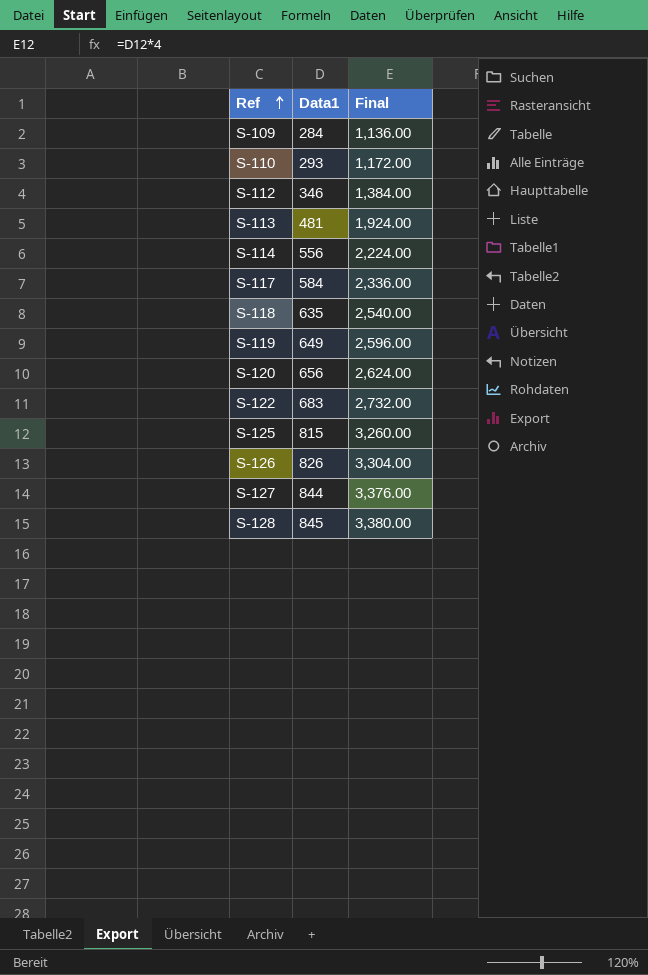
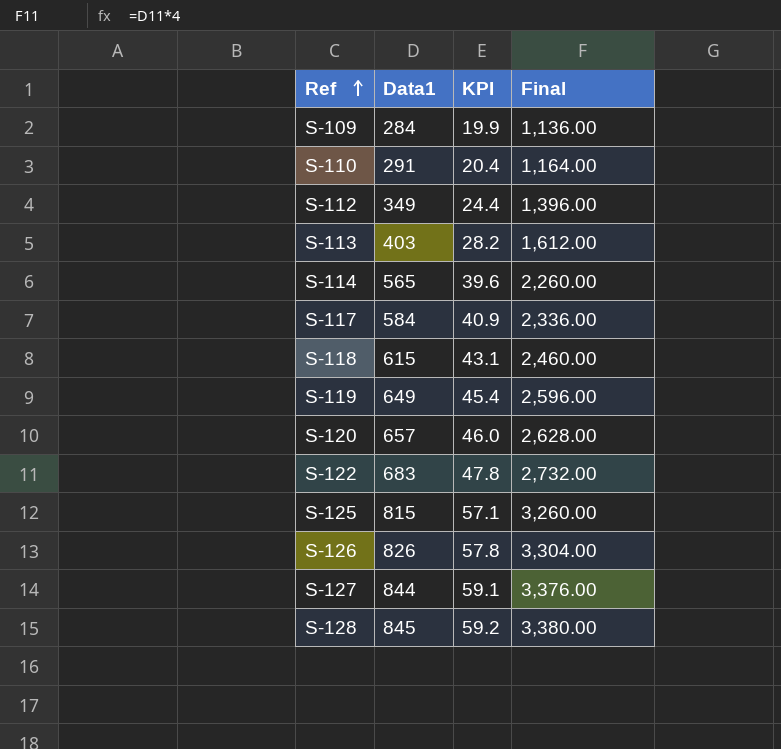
column KPI | formula: none -> [Data1] * 0.07
S-110 | Data1: 293 -> 291
S-110 | Final: 1,172.00 -> 1,164.00
S-112 | Data1: 346 -> 349
S-112 | Final: 1,384.00 -> 1,396.00
S-113 | Data1: 481 -> 403
S-113 | Final: 1,924.00 -> 1,612.00
S-114 | Data1: 556 -> 565
S-114 | Final: 2,224.00 -> 2,260.00
S-118 | Data1: 635 -> 615
S-118 | Final: 2,540.00 -> 2,460.00
S-120 | Data1: 656 -> 657
S-120 | Final: 2,624.00 -> 2,628.00

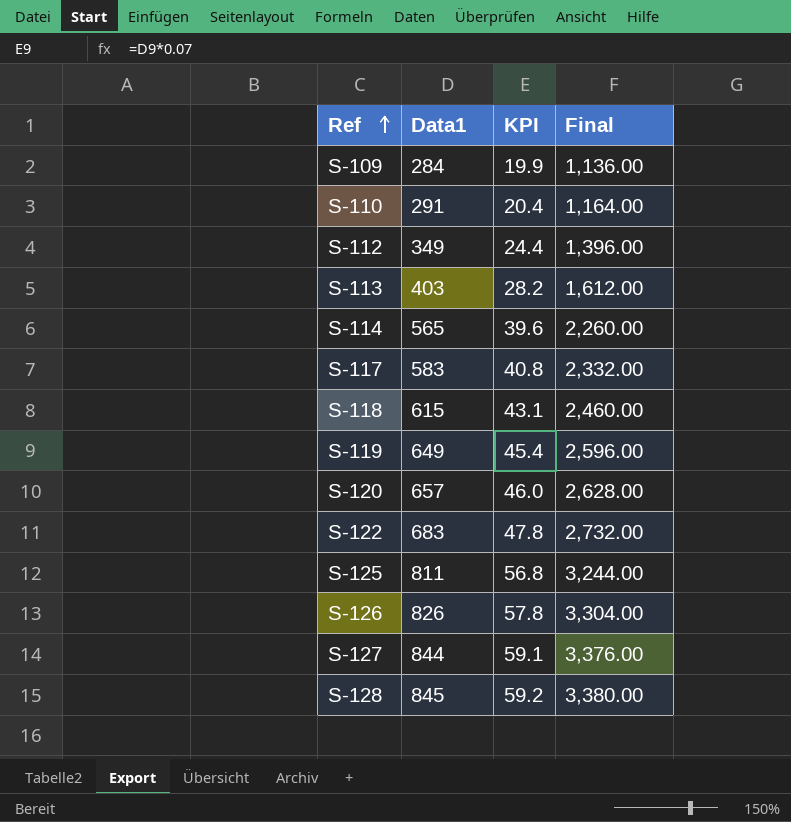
S-117 | Data1: 584 -> 583
S-117 | KPI: 40.9 -> 40.8
S-117 | Final: 2,336.00 -> 2,332.00
S-125 | Data1: 815 -> 811
S-125 | KPI: 57.1 -> 56.8
S-125 | Final: 3,260.00 -> 3,244.00

